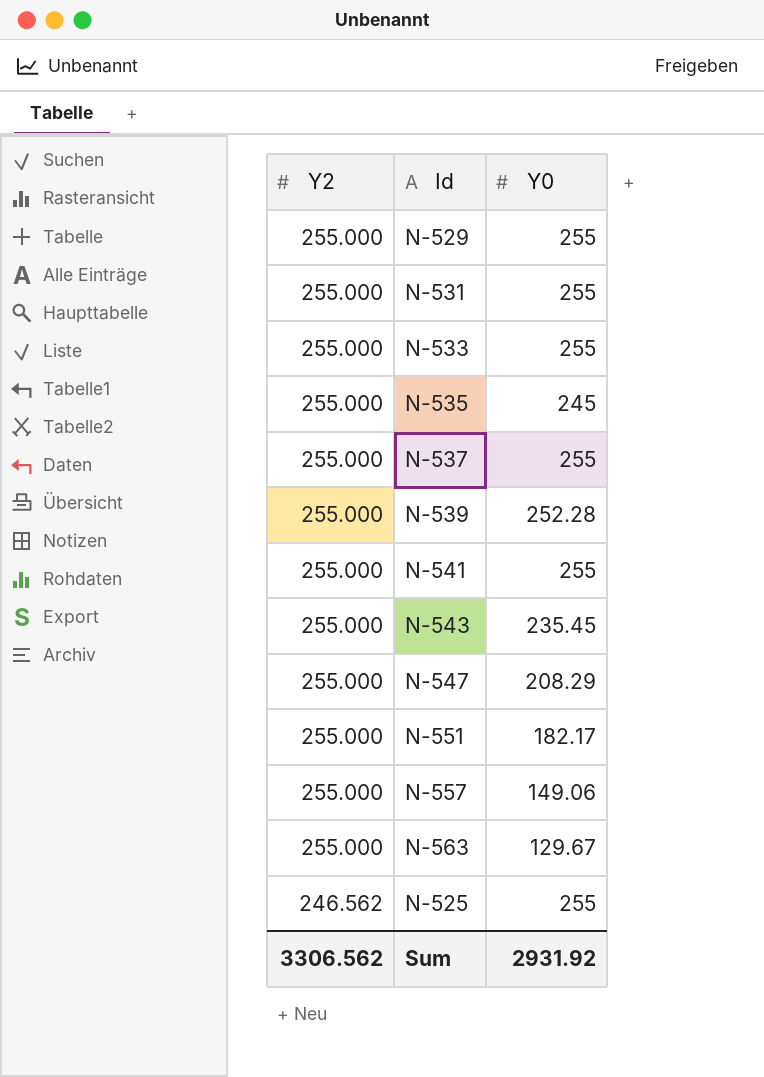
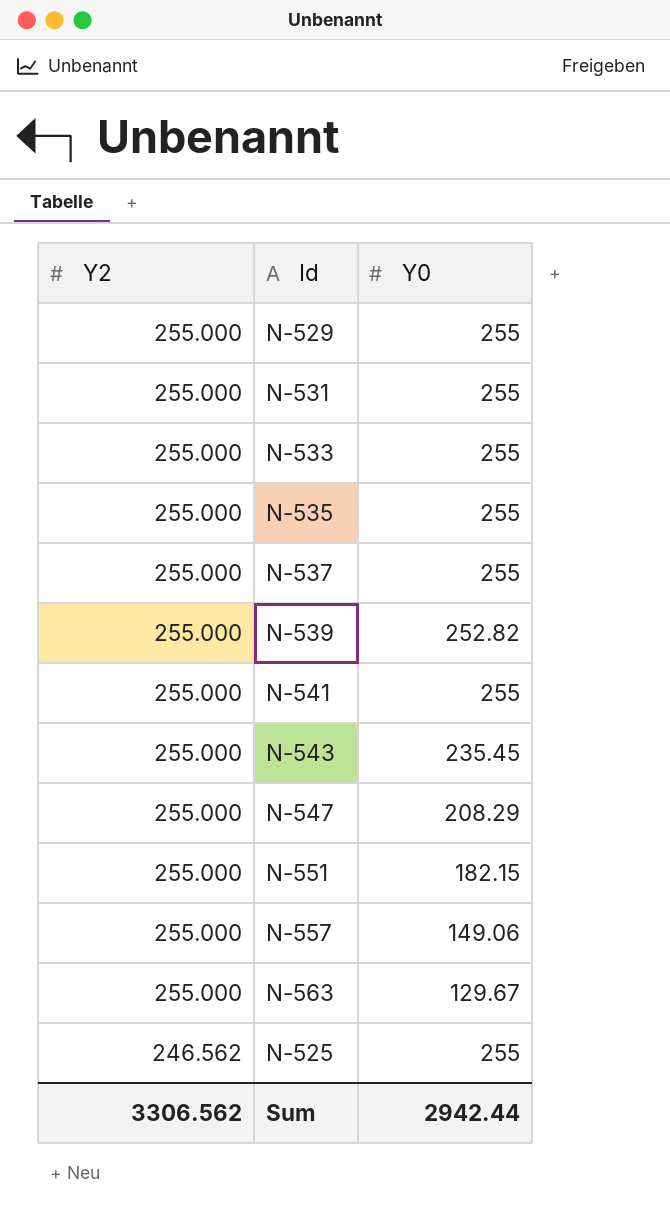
N-535 | Y0: 245 -> 255
N-539 | Y0: 252.28 -> 252.82
N-551 | Y0: 182.17 -> 182.15
Sum | Y0: 2931.92 -> 2942.44

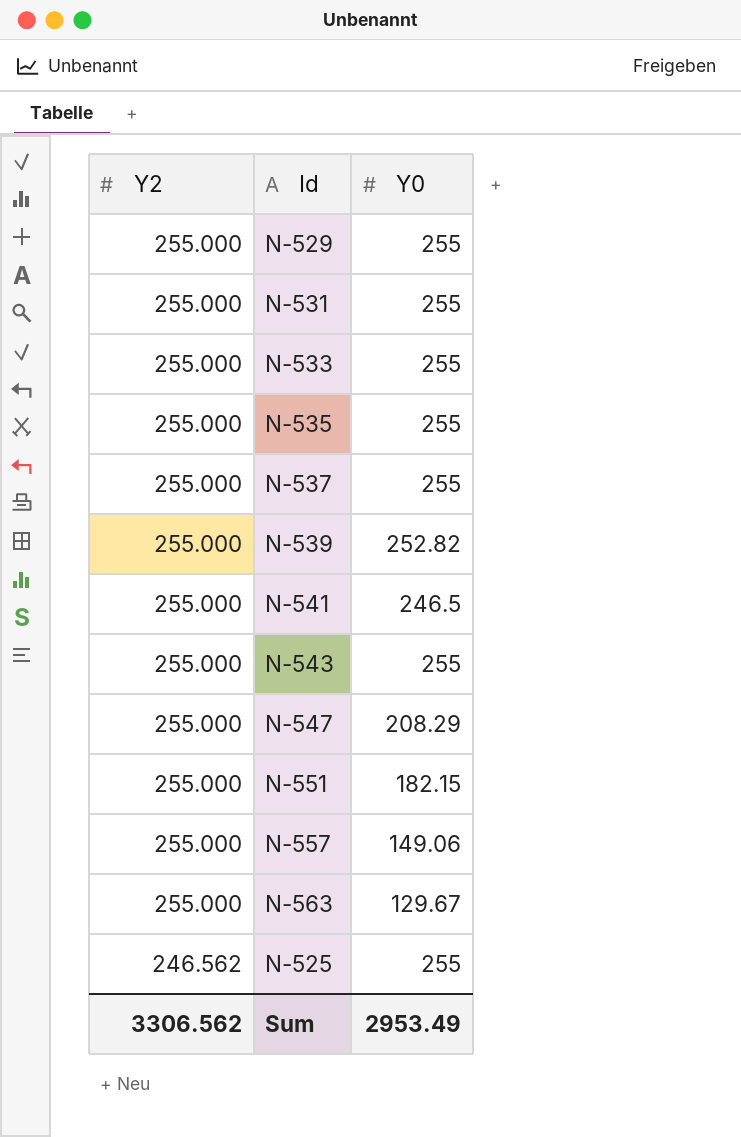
N-541 | Y0: 255 -> 246.5
N-543 | Y0: 235.45 -> 255
Sum | Y0: 2942.44 -> 2953.49

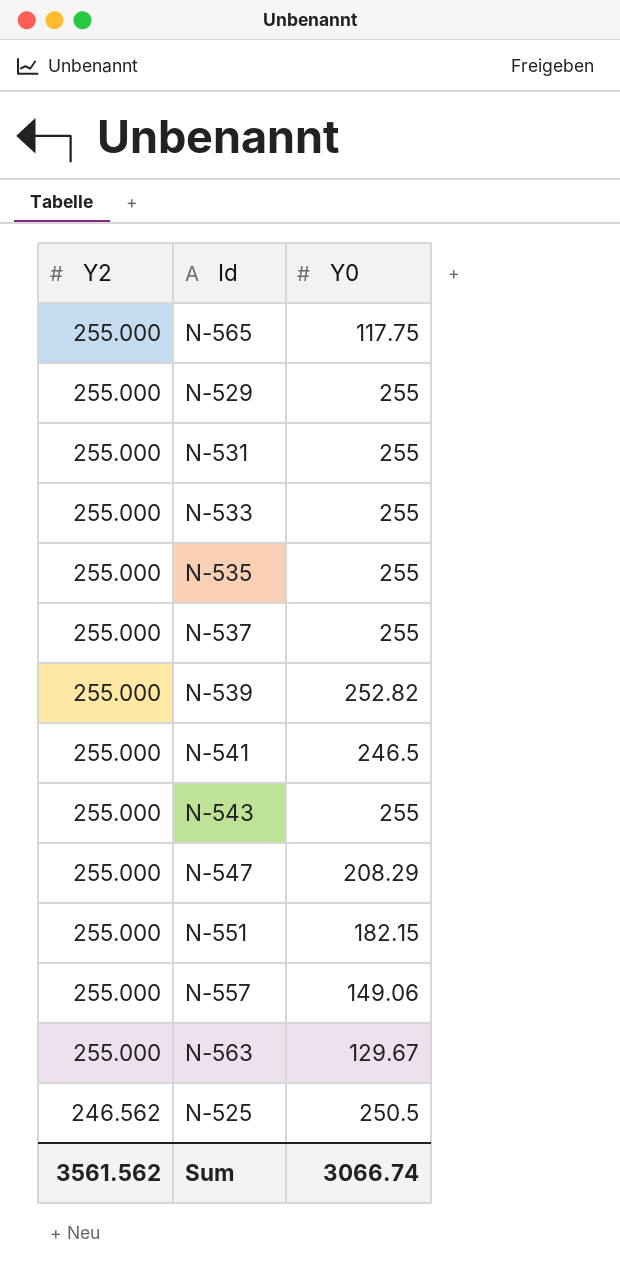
row N-565: none -> 255.000 | 117.75
N-525 | Y0: 255 -> 250.5
Sum | Y2: 3306.562 -> 3561.562
Sum | Y0: 2953.49 -> 3066.74

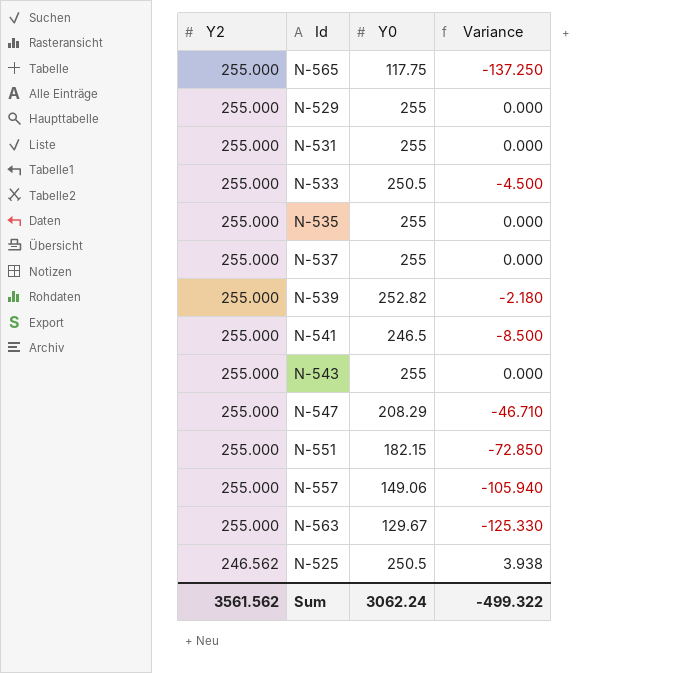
column Variance | formula: none -> [Y0] - [Y2]
N-533 | Y0: 255 -> 250.5
Sum | Y0: 3066.74 -> 3062.24

